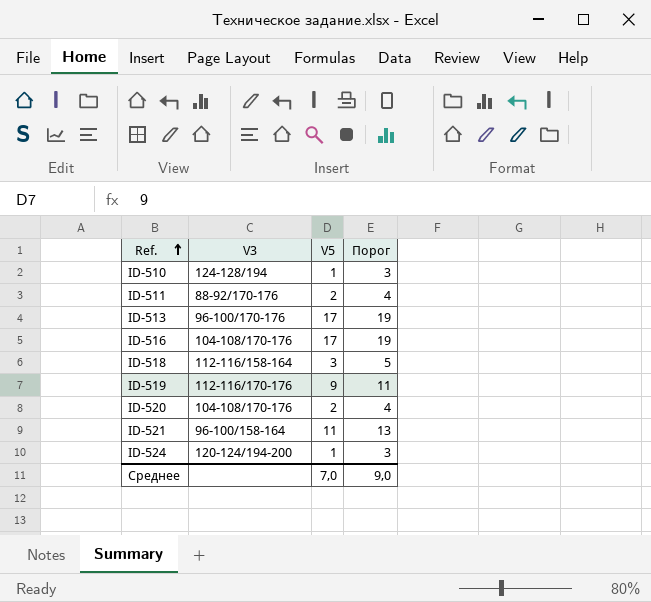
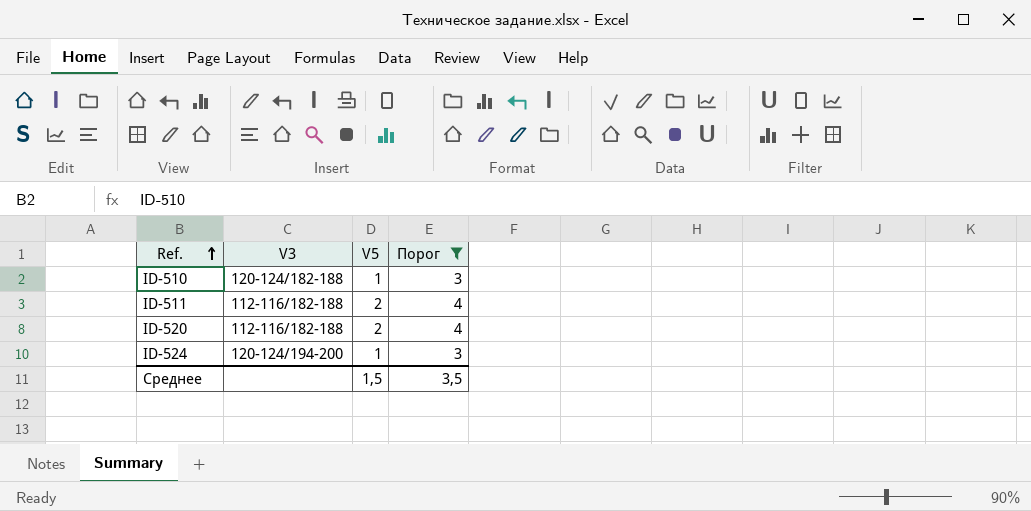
filter: none -> Порог <= 4
ID-510 | V3: 124-128/194 -> 120-124/182-188
ID-511 | V3: 88-92/170-176 -> 112-116/182-188
ID-520 | V3: 104-108/170-176 -> 112-116/182-188
Среднее | V5: 7,0 -> 1,5
Среднее | Порог: 9,0 -> 3,5

